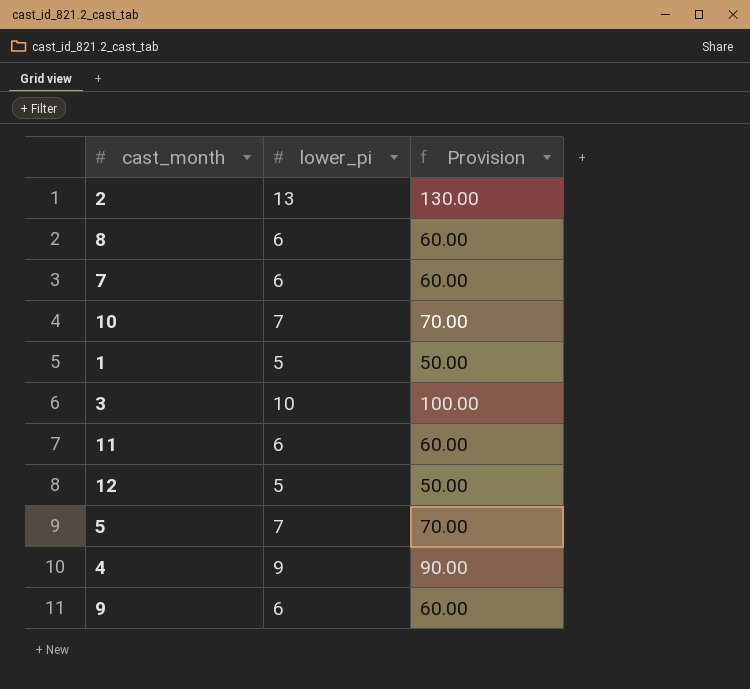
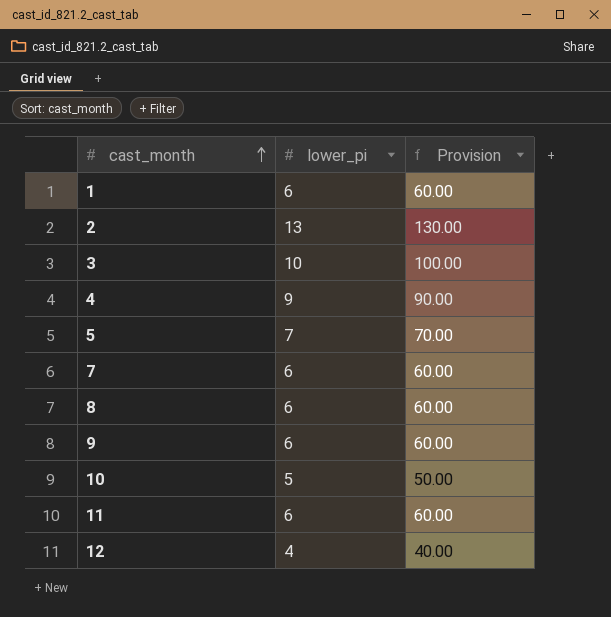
row order: none -> cast_month ascending
1 | lower_pi: 5 -> 6
1 | Provision: 50.00 -> 60.00
10 | lower_pi: 7 -> 5
10 | Provision: 70.00 -> 50.00
12 | lower_pi: 5 -> 4
12 | Provision: 50.00 -> 40.00

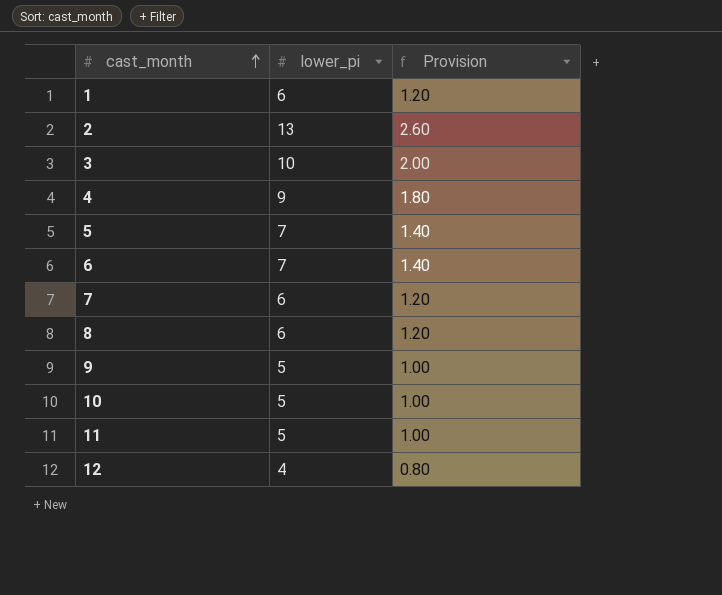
column Provision | formula: [lower_pi] * 10 -> [lower_pi] * 0.2
row 6: none -> 7 | 1.40
9 | lower_pi: 6 -> 5
11 | lower_pi: 6 -> 5

